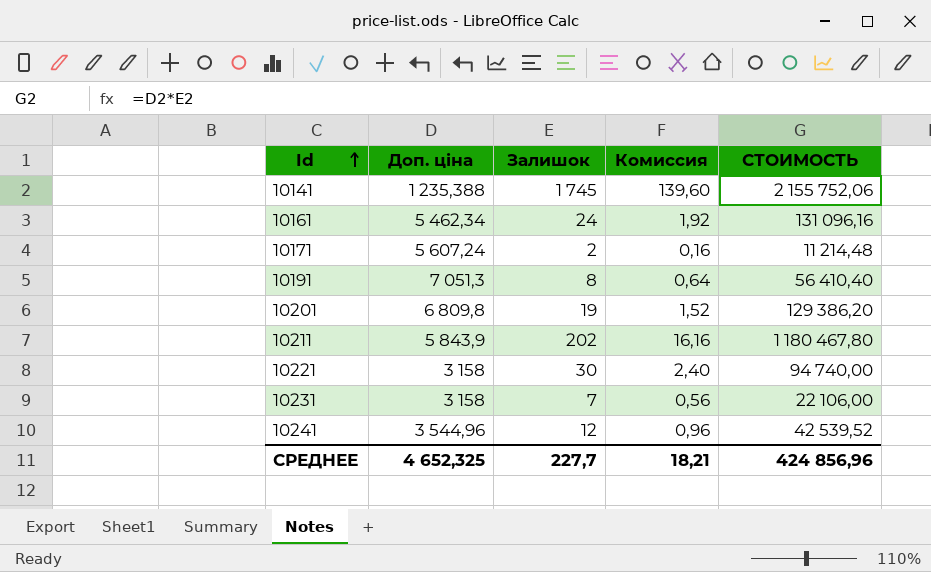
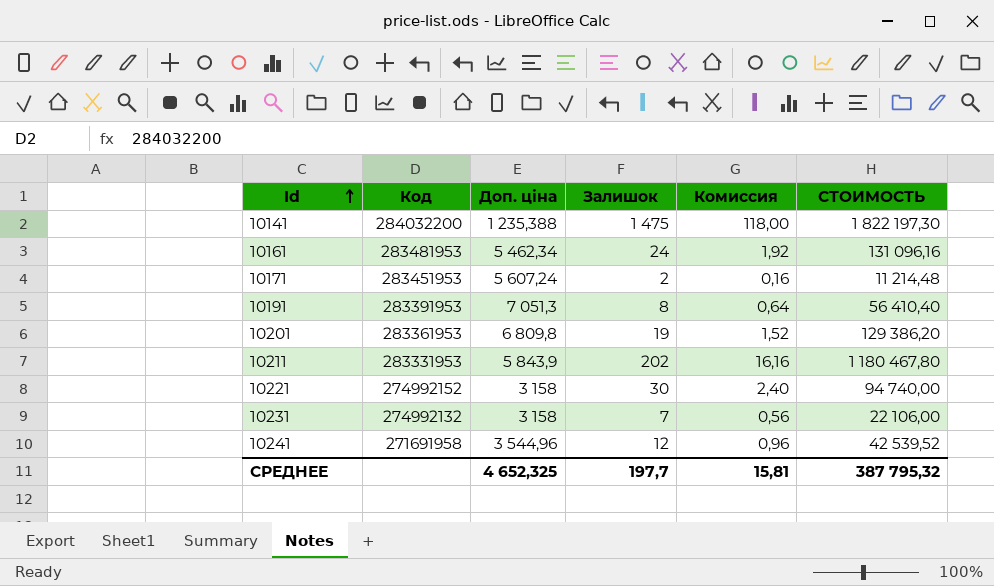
column Код | position: none -> 2
10141 | Залишок: 1 745 -> 1 475
10141 | Комиссия: 139,60 -> 118,00
10141 | СТОИМОСТЬ: 2 155 752,06 -> 1 822 197,30
СРЕДНЕЕ | Залишок: 227,7 -> 197,7
СРЕДНЕЕ | Комиссия: 18,21 -> 15,81
СРЕДНЕЕ | СТОИМОСТЬ: 424 856,96 -> 387 795,32

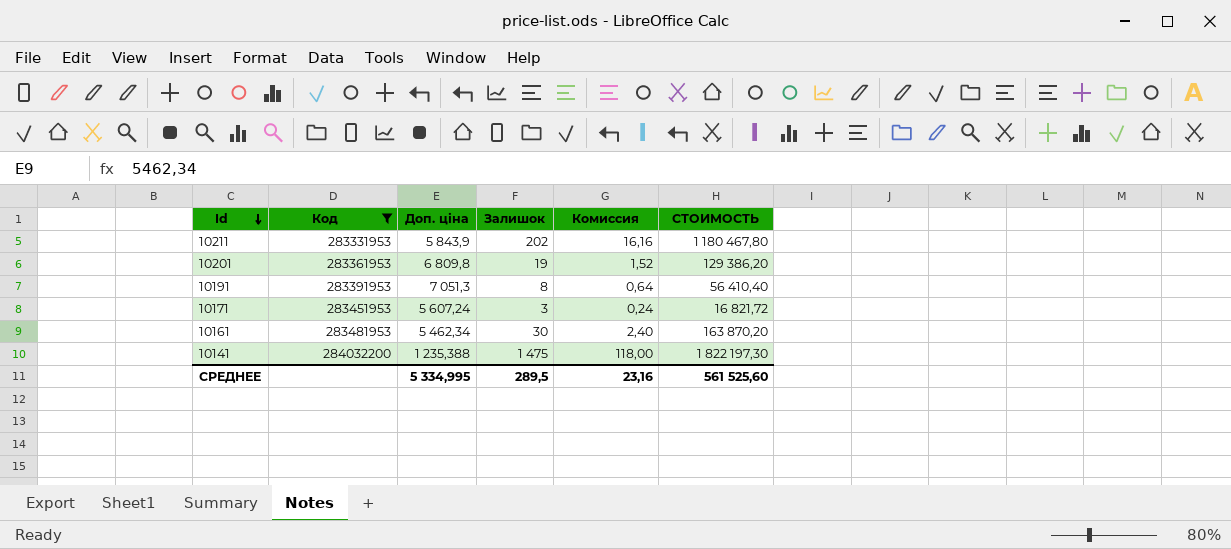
filter: none -> Код >= 283331953
row order: Id ascending -> Id descending
10171 | Залишок: 2 -> 3
10171 | Комиссия: 0,16 -> 0,24
10171 | СТОИМОСТЬ: 11 214,48 -> 16 821,72
10161 | Залишок: 24 -> 30
10161 | Комиссия: 1,92 -> 2,40
10161 | СТОИМОСТЬ: 131 096,16 -> 163 870,20
СРЕДНЕЕ | Доп. ціна: 4 652,325 -> 5 334,995
СРЕДНЕЕ | Залишок: 197,7 -> 289,5
СРЕДНЕЕ | Комиссия: 15,81 -> 23,16
СРЕДНЕЕ | СТОИМОСТЬ: 387 795,32 -> 561 525,60

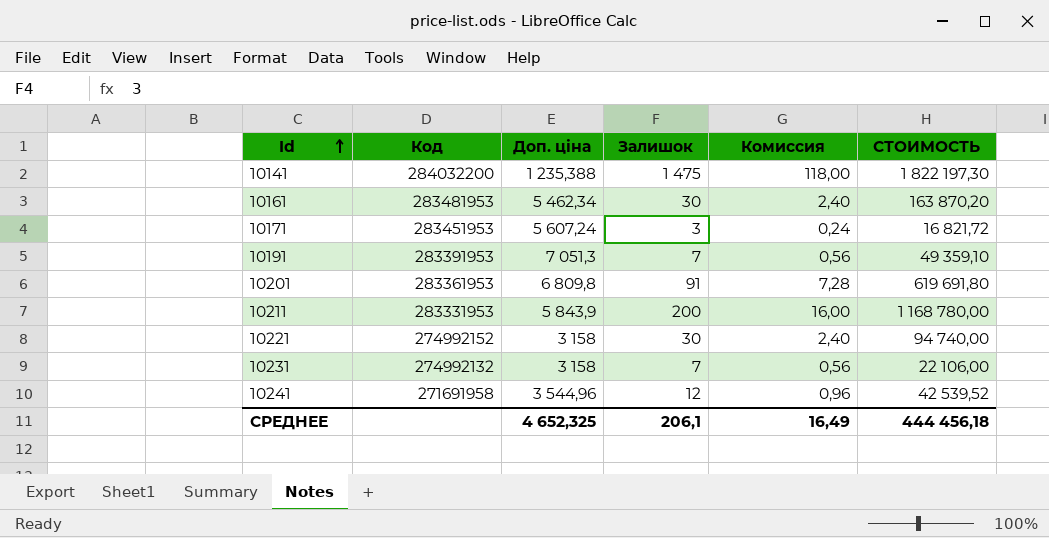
filter: Код >= 283331953 -> none
row order: Id descending -> Id ascending
10191 | Залишок: 8 -> 7
10191 | Комиссия: 0,64 -> 0,56
10191 | СТОИМОСТЬ: 56 410,40 -> 49 359,10
10201 | Залишок: 19 -> 91
10201 | Комиссия: 1,52 -> 7,28
10201 | СТОИМОСТЬ: 129 386,20 -> 619 691,80
10211 | Залишок: 202 -> 200
10211 | Комиссия: 16,16 -> 16,00
10211 | СТОИМОСТЬ: 1 180 467,80 -> 1 168 780,00
СРЕДНЕЕ | Доп. ціна: 5 334,995 -> 4 652,325
СРЕДНЕЕ | Залишок: 289,5 -> 206,1
СРЕДНЕЕ | Комиссия: 23,16 -> 16,49
СРЕДНЕЕ | СТОИМОСТЬ: 561 525,60 -> 444 456,18

